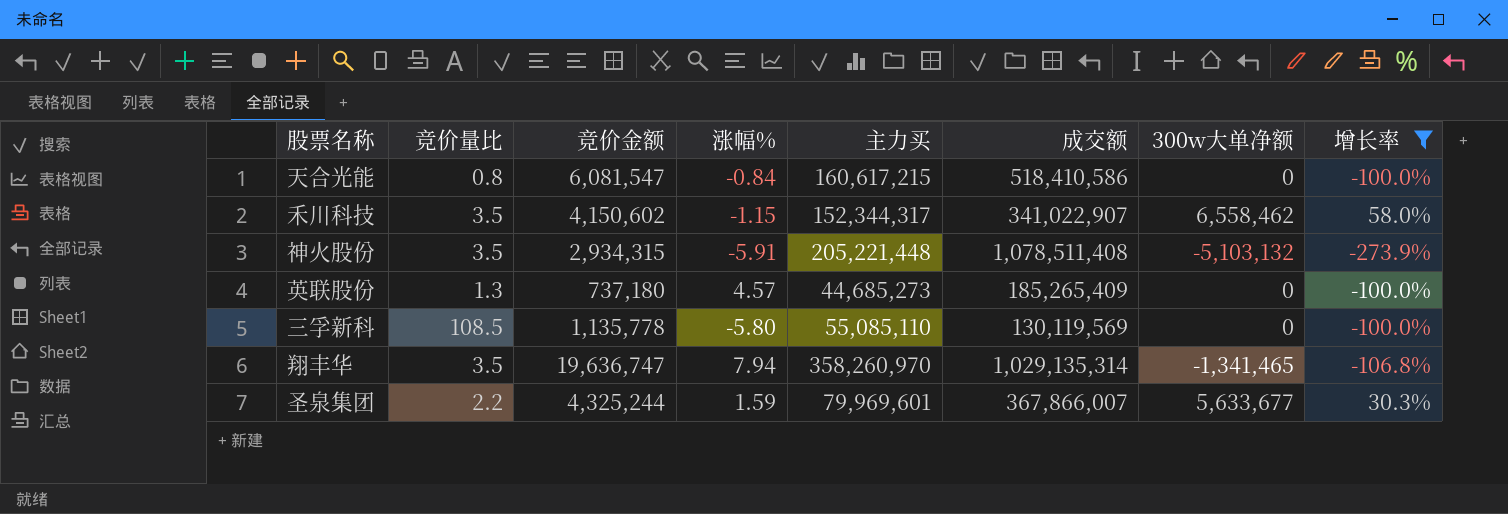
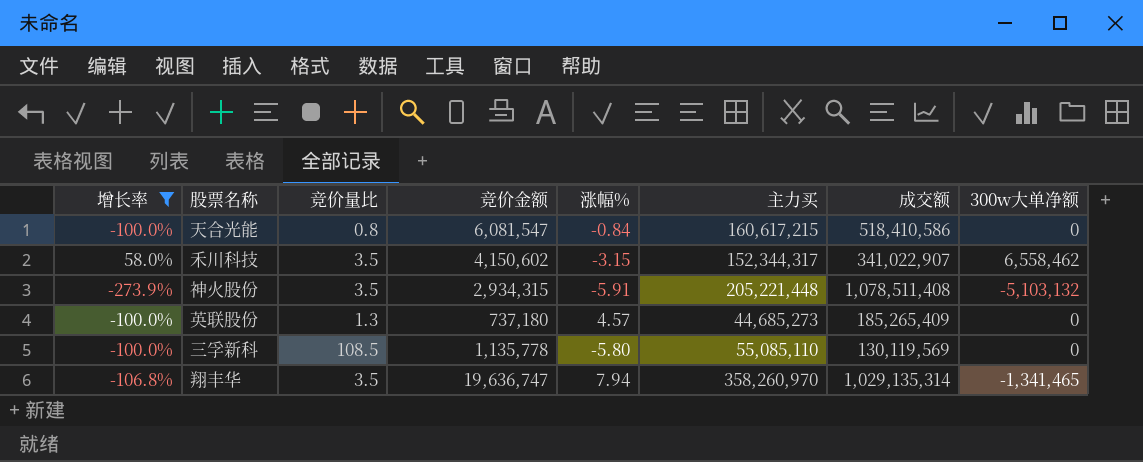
column 增长率 | position: 8 -> 1
row 圣泉集团: 2.2 | 4,325,244 | 1.59 | 79,969,601 | 367,866,007 | 5,633,677 | 30.3% -> none
禾川科技 | 涨幅%: -1.15 -> -3.15

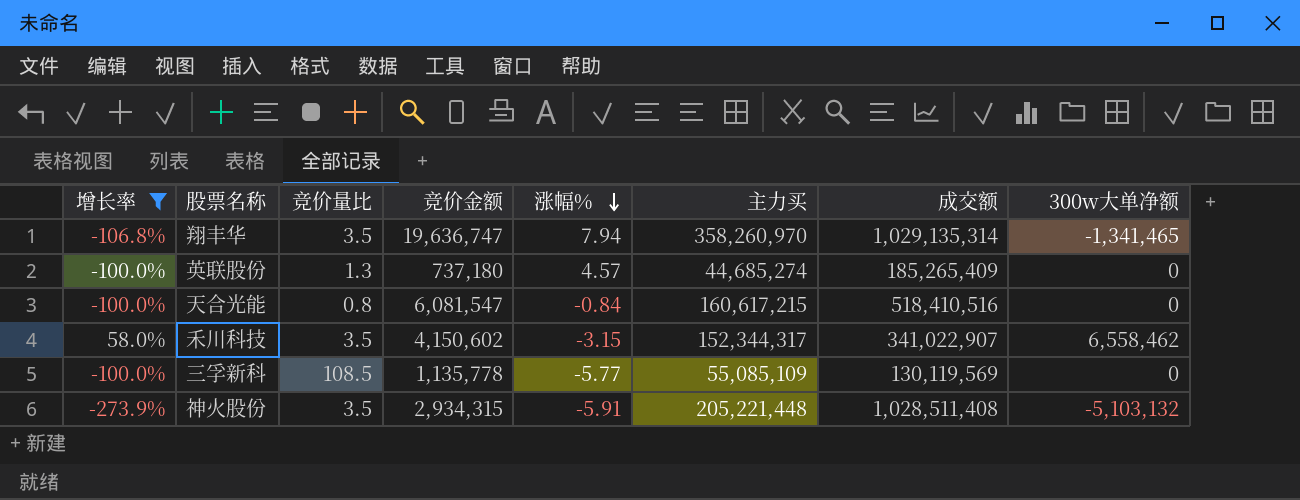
row order: none -> 涨幅% descending
英联股份 | 主力买: 44,685,273 -> 44,685,274
天合光能 | 成交额: 518,410,586 -> 518,410,516
三孚新科 | 涨幅%: -5.80 -> -5.77
三孚新科 | 主力买: 55,085,110 -> 55,085,109
神火股份 | 成交额: 1,078,511,408 -> 1,028,511,408

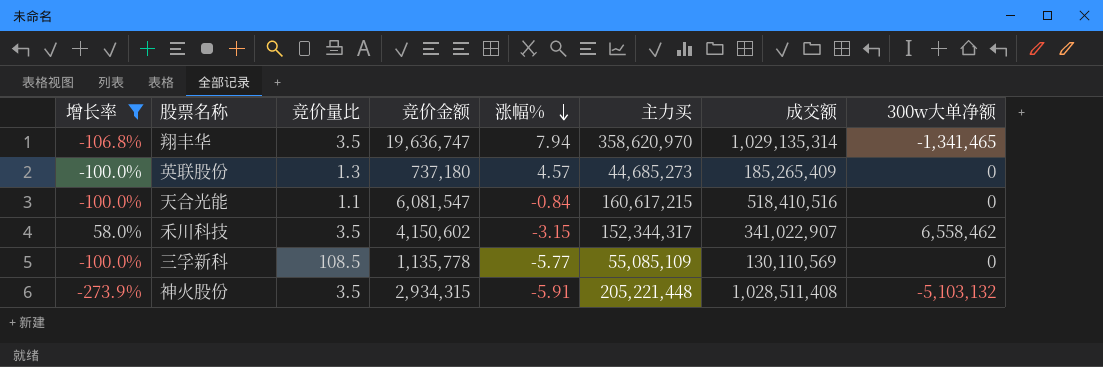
翔丰华 | 主力买: 358,260,970 -> 358,620,970
英联股份 | 主力买: 44,685,274 -> 44,685,273
天合光能 | 竞价量比: 0.8 -> 1.1
三孚新科 | 成交额: 130,119,569 -> 130,110,569

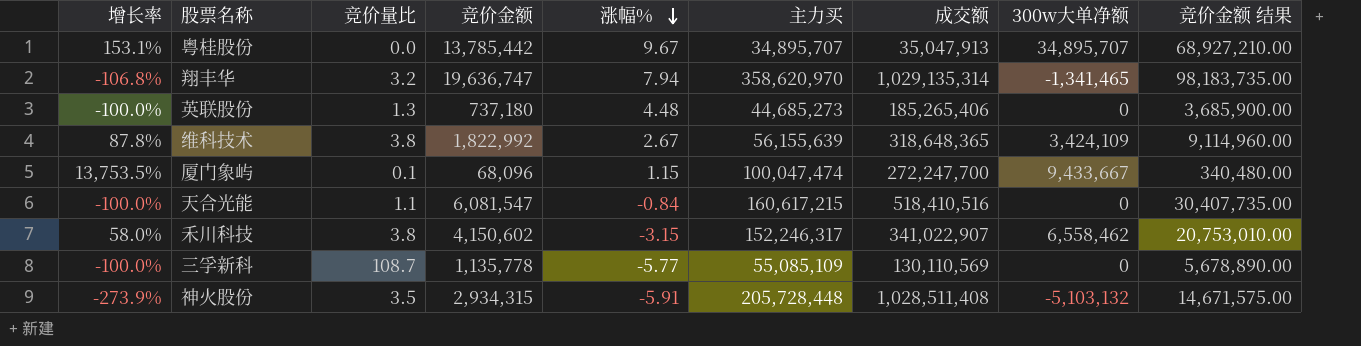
filter: 增长率 <= 58.0% -> none
column 竞价金额 结果 | formula: none -> [竞价金额] * 5
翔丰华 | 竞价量比: 3.5 -> 3.2
英联股份 | 涨幅%: 4.57 -> 4.48
英联股份 | 成交额: 185,265,409 -> 185,265,406
禾川科技 | 竞价量比: 3.5 -> 3.8
禾川科技 | 主力买: 152,344,317 -> 152,246,317
三孚新科 | 竞价量比: 108.5 -> 108.7
神火股份 | 主力买: 205,221,448 -> 205,728,448

